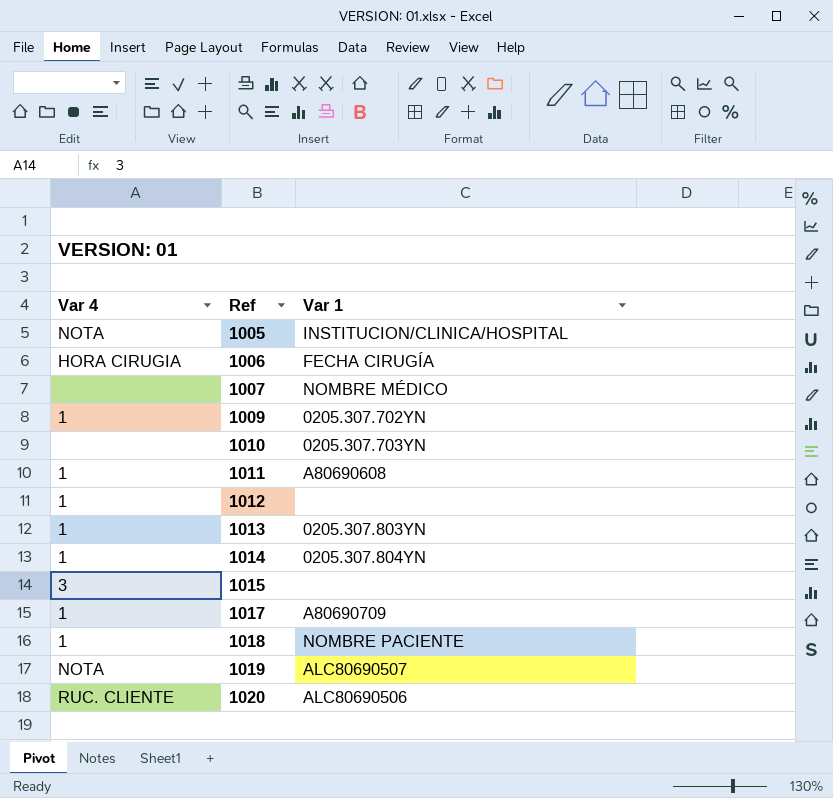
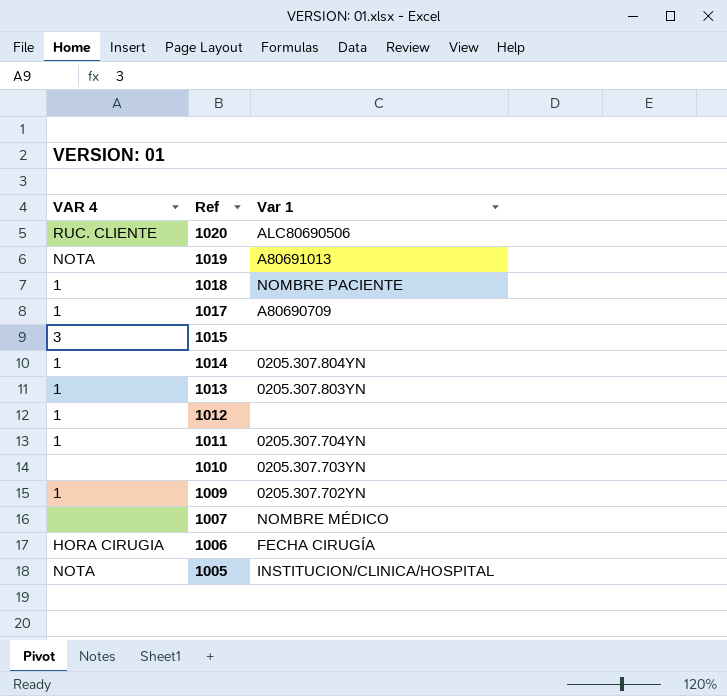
row order: Ref ascending -> Ref descending
column name: Var 4 -> VAR 4
1019 | Var 1: ALC80690507 -> A80691013
1011 | Var 1: A80690608 -> 0205.307.704YN

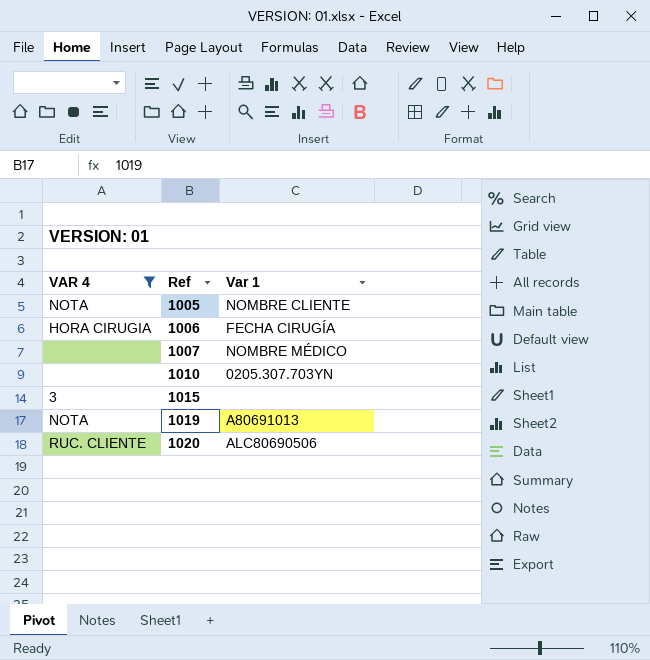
filter: none -> VAR 4 != 1
row order: Ref descending -> Ref ascending
1005 | Var 1: INSTITUCION/CLINICA/HOSPITAL -> NOMBRE CLIENTE

